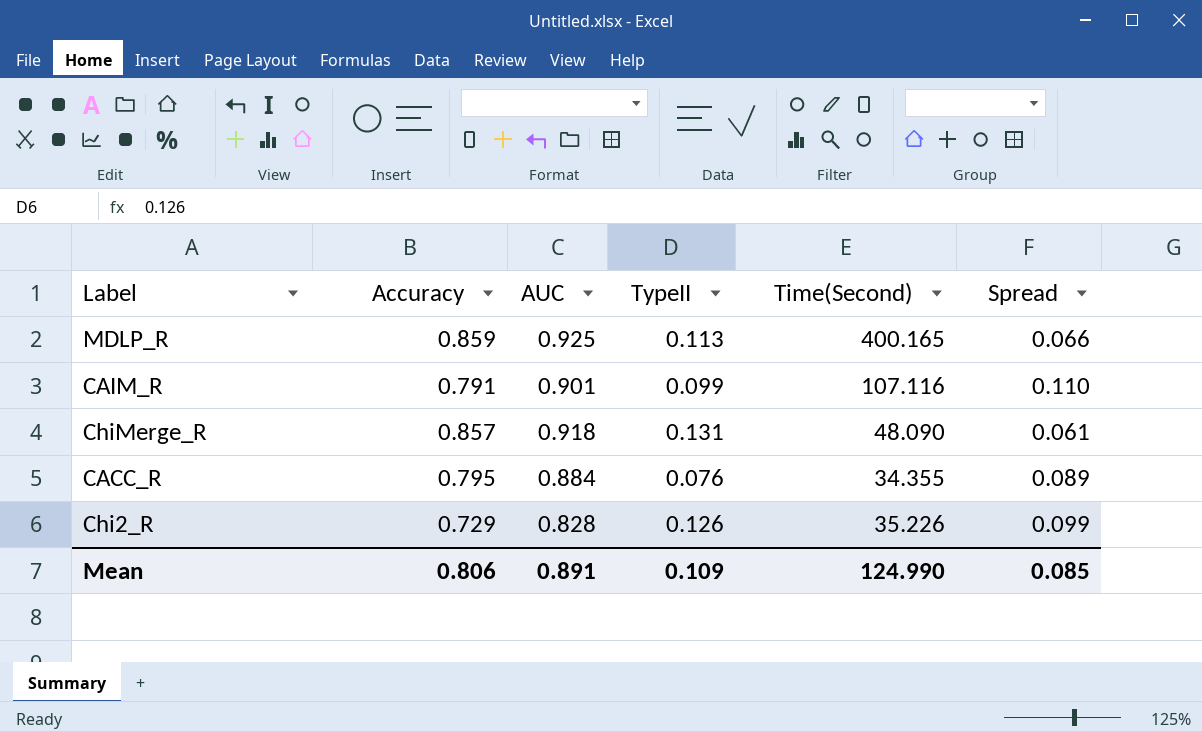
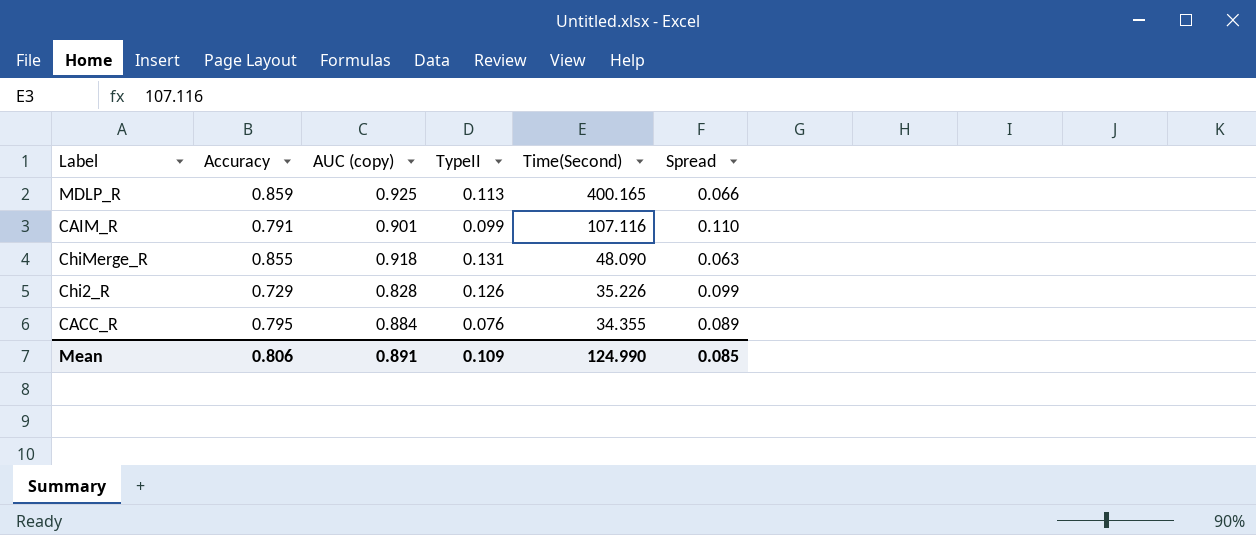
row order: none -> Time(Second) descending
column name: AUC -> AUC (copy)
ChiMerge_R | Accuracy: 0.857 -> 0.855
ChiMerge_R | Spread: 0.061 -> 0.063

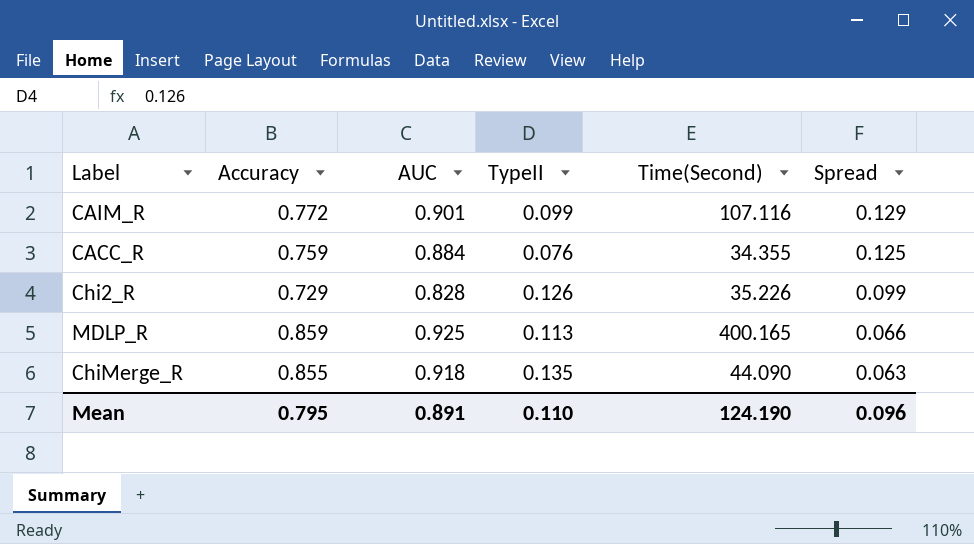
row order: Time(Second) descending -> Spread descending
column name: AUC (copy) -> AUC
CAIM_R | Accuracy: 0.791 -> 0.772
CAIM_R | Spread: 0.110 -> 0.129
CACC_R | Accuracy: 0.795 -> 0.759
CACC_R | Spread: 0.089 -> 0.125
ChiMerge_R | TypeII: 0.131 -> 0.135
ChiMerge_R | Time(Second): 48.090 -> 44.090
Mean | Accuracy: 0.806 -> 0.795
Mean | TypeII: 0.109 -> 0.110
Mean | Time(Second): 124.990 -> 124.190
Mean | Spread: 0.085 -> 0.096

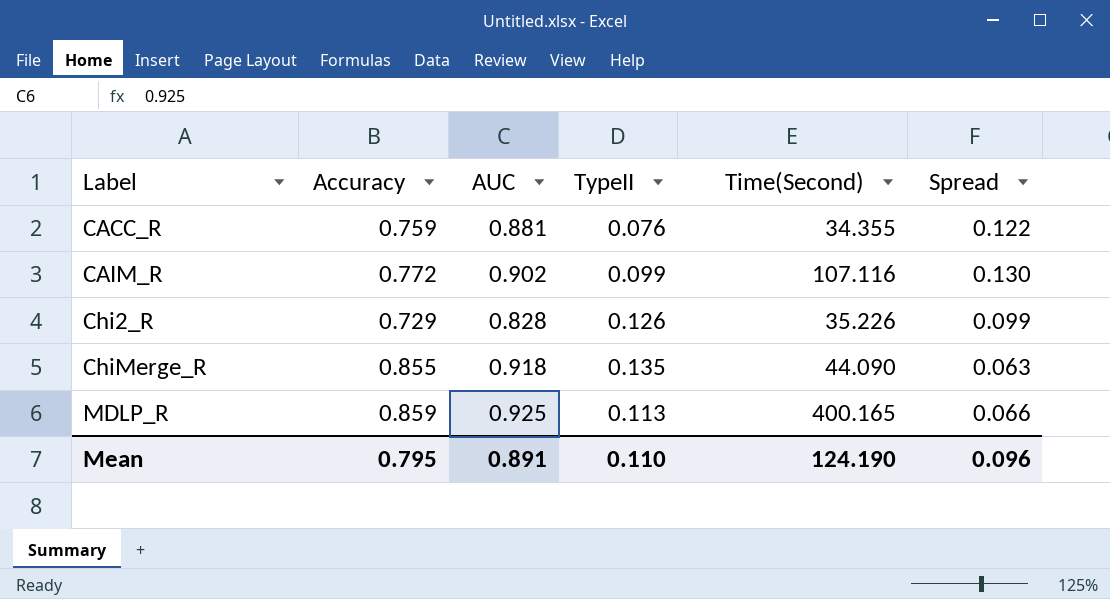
row order: Spread descending -> Label ascending
CACC_R | AUC: 0.884 -> 0.881
CACC_R | Spread: 0.125 -> 0.122
CAIM_R | AUC: 0.901 -> 0.902
CAIM_R | Spread: 0.129 -> 0.130

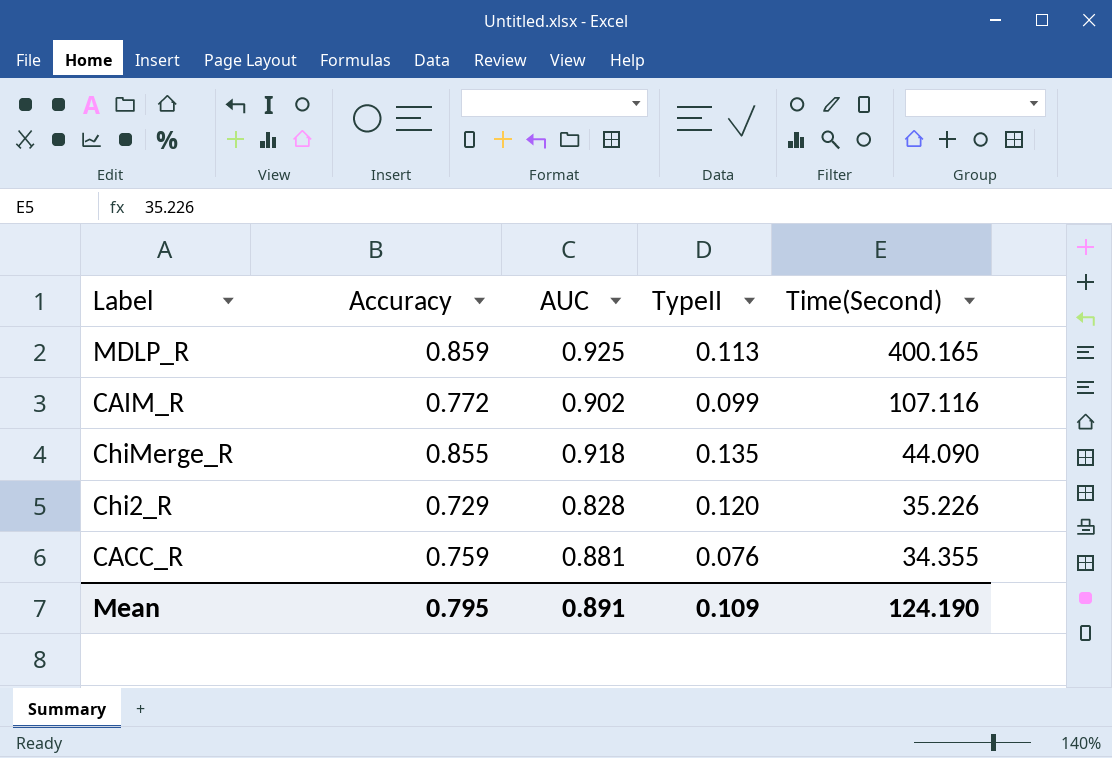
row order: Label ascending -> Time(Second) descending
column Spread | formula: [AUC] - [Accuracy] -> none
Chi2_R | TypeII: 0.126 -> 0.120
Mean | TypeII: 0.110 -> 0.109

